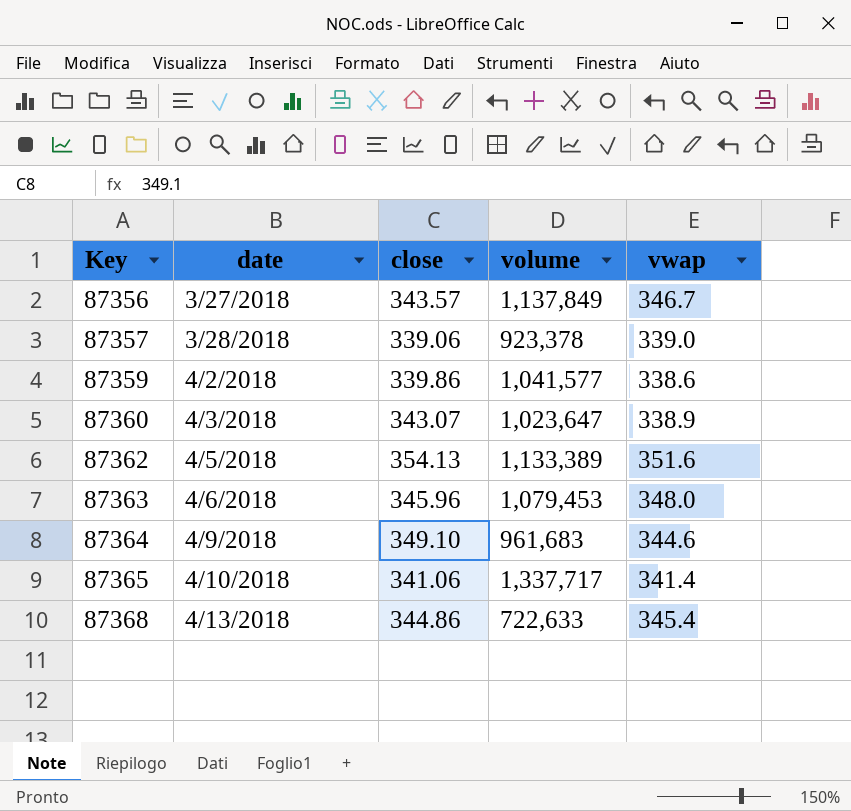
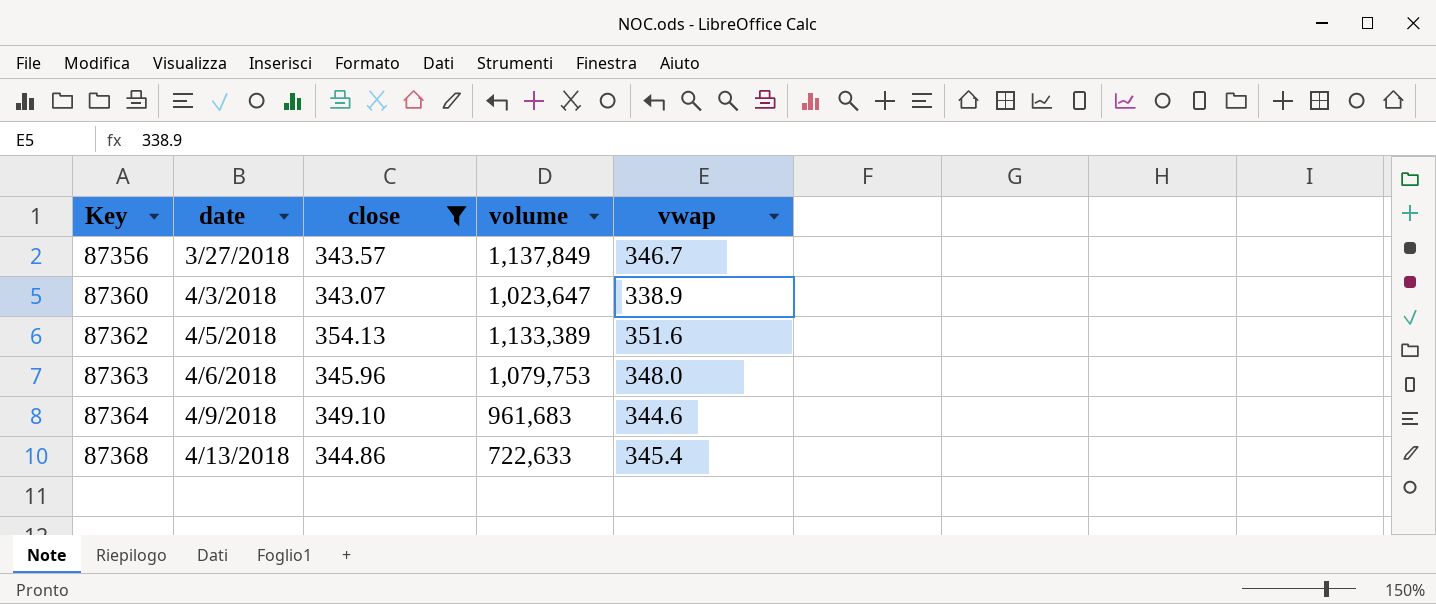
filter: none -> close >= 343.07
87363 | volume: 1,079,453 -> 1,079,753

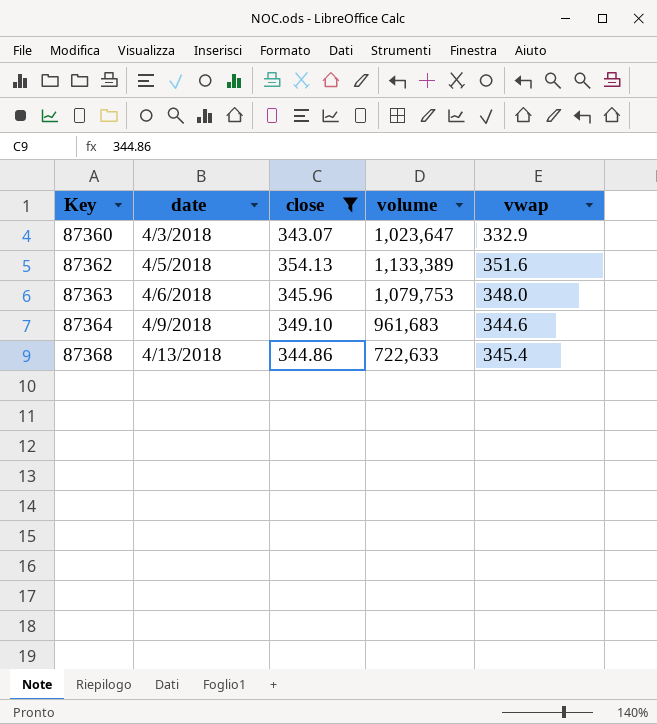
row 87356: 3/27/2018 | 343.57 | 1,137,849 | 346.7 -> none
87360 | vwap: 338.9 -> 332.9

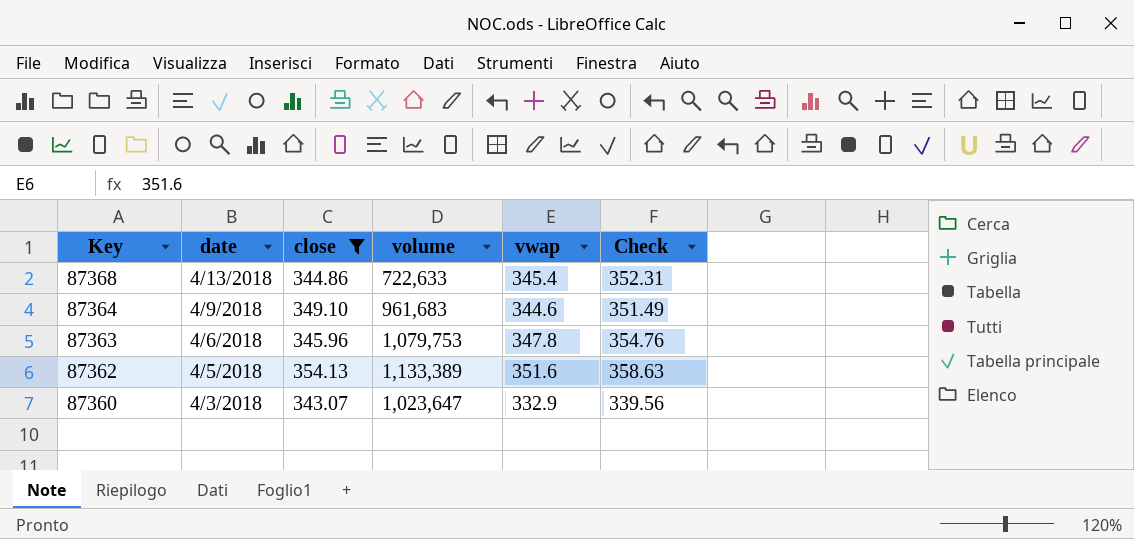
row order: Key ascending -> Key descending
column Check | formula: none -> [vwap] * 1.02
87363 | vwap: 348.0 -> 347.8

